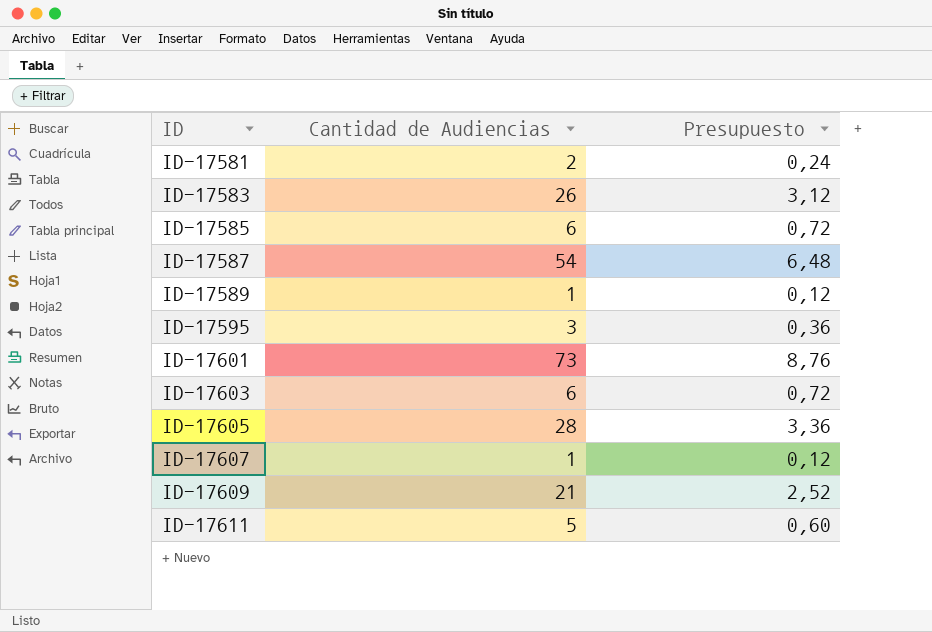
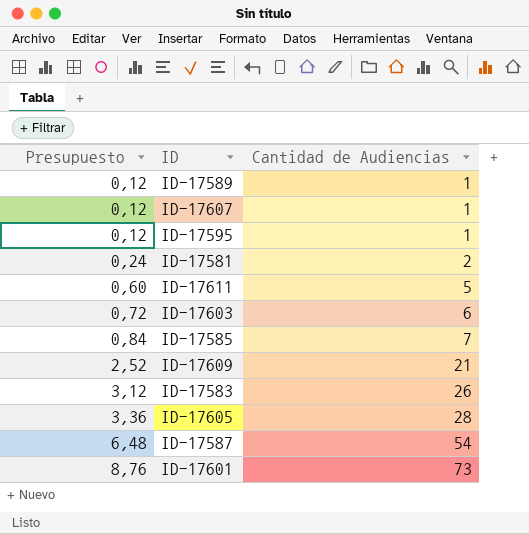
row order: ID ascending -> Presupuesto ascending
column Presupuesto | position: 3 -> 1
ID-17595 | Presupuesto: 0,36 -> 0,12
ID-17595 | Cantidad de Audiencias: 3 -> 1
ID-17585 | Presupuesto: 0,72 -> 0,84
ID-17585 | Cantidad de Audiencias: 6 -> 7

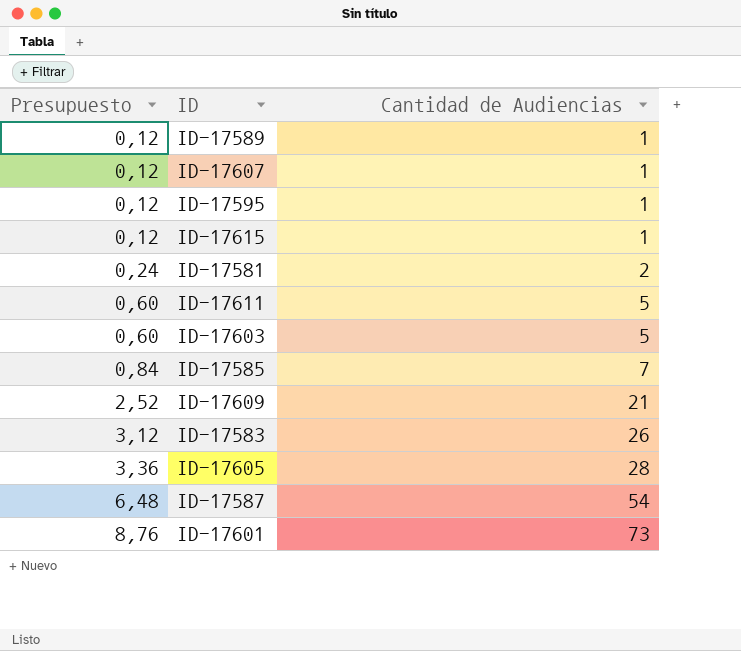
row ID-17615: none -> 0,12 | 1
ID-17603 | Presupuesto: 0,72 -> 0,60
ID-17603 | Cantidad de Audiencias: 6 -> 5

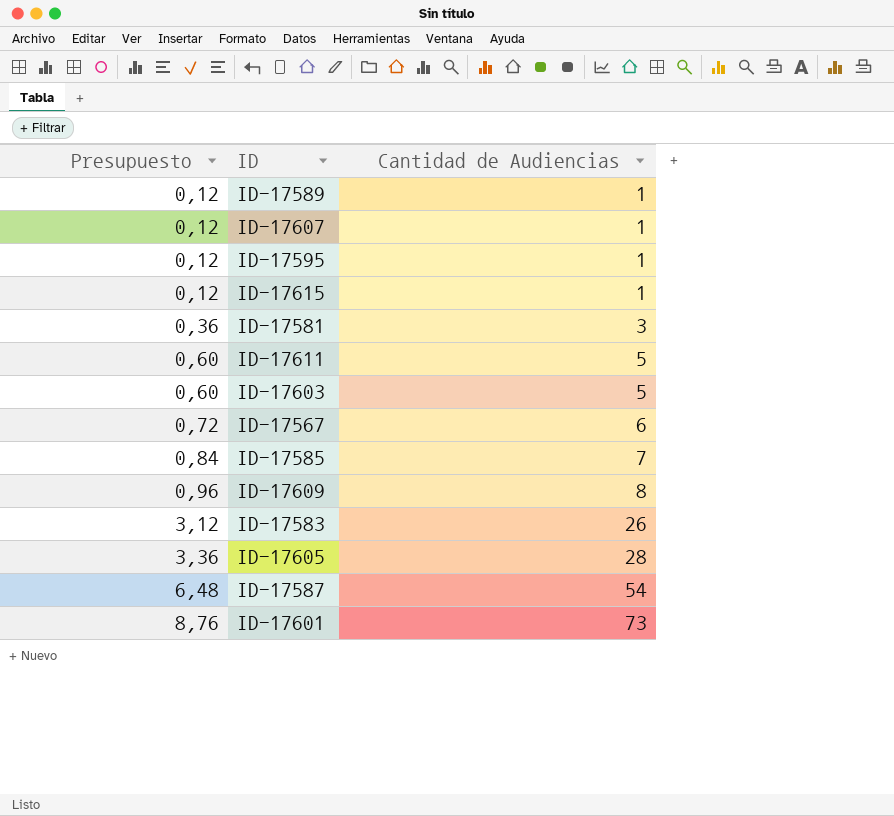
ID-17581 | Presupuesto: 0,24 -> 0,36
ID-17581 | Cantidad de Audiencias: 2 -> 3
row ID-17567: none -> 0,72 | 6
ID-17609 | Presupuesto: 2,52 -> 0,96
ID-17609 | Cantidad de Audiencias: 21 -> 8

